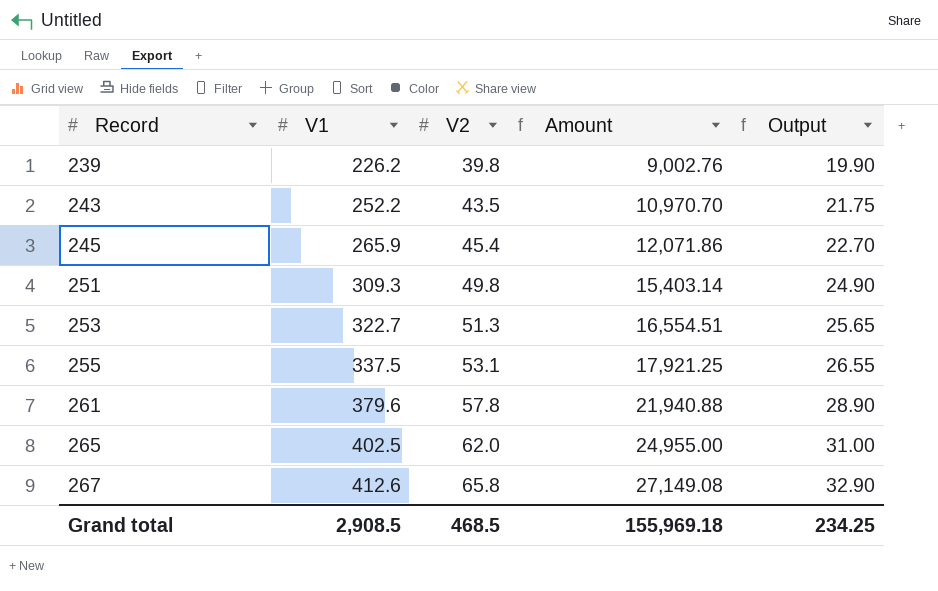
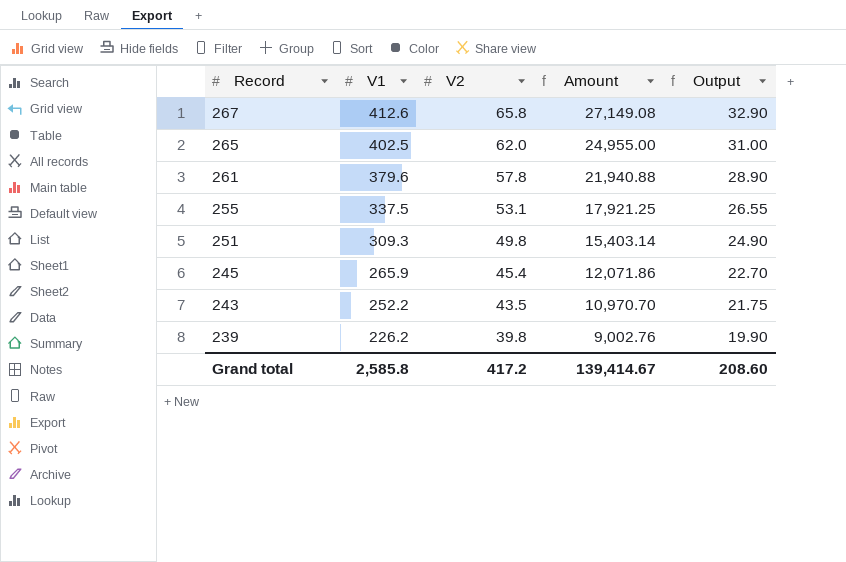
row order: Record ascending -> Record descending
row 253: 322.7 | 51.3 | 16,554.51 | 25.65 -> none
Grand total | V1: 2,908.5 -> 2,585.8
Grand total | V2: 468.5 -> 417.2
Grand total | Amount: 155,969.18 -> 139,414.67
Grand total | Output: 234.25 -> 208.60

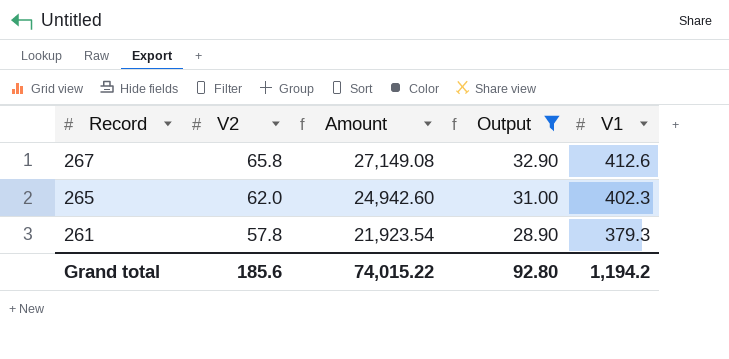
filter: none -> Output >= 28.90
column V1 | position: 2 -> 5
265 | Amount: 24,955.00 -> 24,942.60
265 | V1: 402.5 -> 402.3
261 | Amount: 21,940.88 -> 21,923.54
261 | V1: 379.6 -> 379.3
Grand total | V2: 417.2 -> 185.6
Grand total | Amount: 139,414.67 -> 74,015.22
Grand total | Output: 208.60 -> 92.80
Grand total | V1: 2,585.8 -> 1,194.2

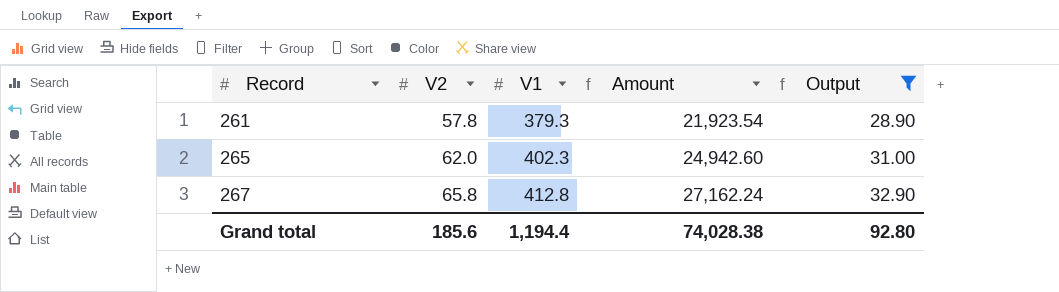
row order: Record descending -> Record ascending
column V1 | position: 5 -> 3
267 | V1: 412.6 -> 412.8
267 | Amount: 27,149.08 -> 27,162.24
Grand total | V1: 1,194.2 -> 1,194.4
Grand total | Amount: 74,015.22 -> 74,028.38

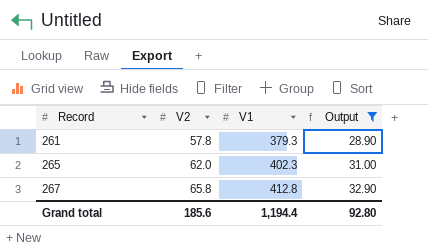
column Amount | formula: [V2] * [V1] -> none

